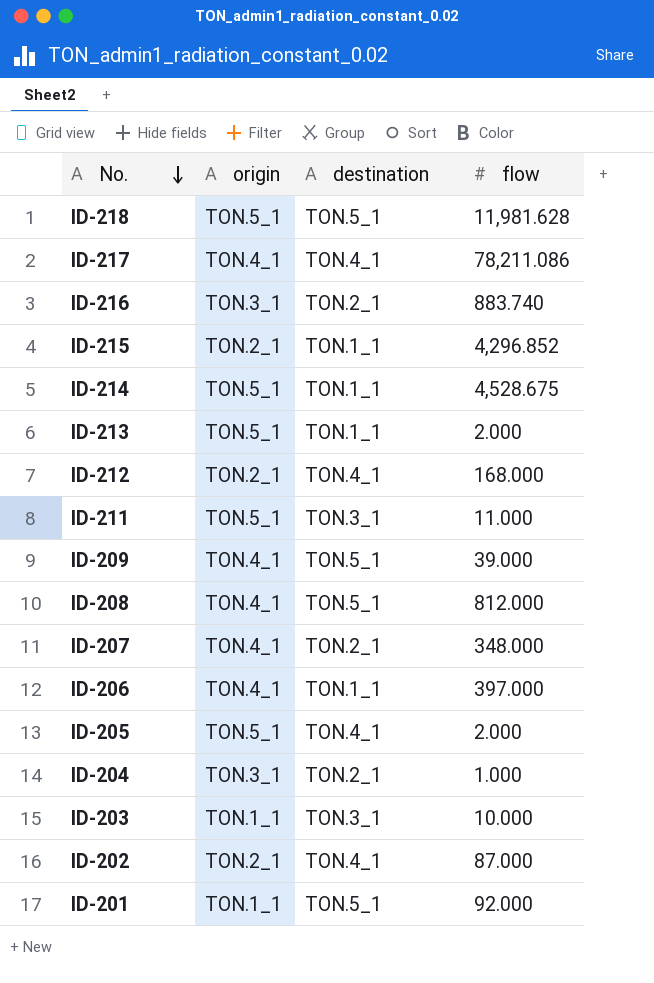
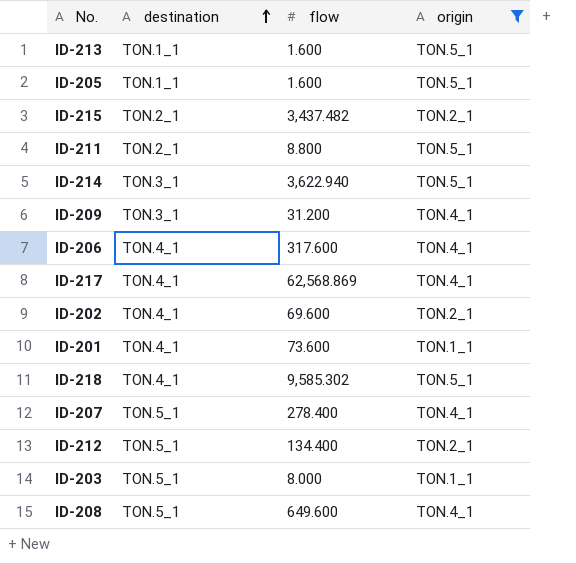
filter: none -> origin != TON.3_1
row order: No. descending -> destination ascending
column origin | position: 2 -> 4
ID-213 | flow: 2.000 -> 1.600
ID-205 | destination: TON.4_1 -> TON.1_1
ID-205 | flow: 2.000 -> 1.600
ID-215 | destination: TON.1_1 -> TON.2_1
ID-215 | flow: 4,296.852 -> 3,437.482
ID-211 | destination: TON.3_1 -> TON.2_1
ID-211 | flow: 11.000 -> 8.800
ID-214 | destination: TON.1_1 -> TON.3_1
ID-214 | flow: 4,528.675 -> 3,622.940
ID-209 | destination: TON.5_1 -> TON.3_1
ID-209 | flow: 39.000 -> 31.200
ID-206 | destination: TON.1_1 -> TON.4_1
ID-206 | flow: 397.000 -> 317.600
ID-217 | flow: 78,211.086 -> 62,568.869
ID-202 | flow: 87.000 -> 69.600
ID-201 | destination: TON.5_1 -> TON.4_1
ID-201 | flow: 92.000 -> 73.600
ID-218 | destination: TON.5_1 -> TON.4_1
ID-218 | flow: 11,981.628 -> 9,585.302
ID-207 | destination: TON.2_1 -> TON.5_1
ID-207 | flow: 348.000 -> 278.400
ID-212 | destination: TON.4_1 -> TON.5_1
ID-212 | flow: 168.000 -> 134.400
ID-203 | destination: TON.3_1 -> TON.5_1
ID-203 | flow: 10.000 -> 8.000
ID-208 | flow: 812.000 -> 649.600

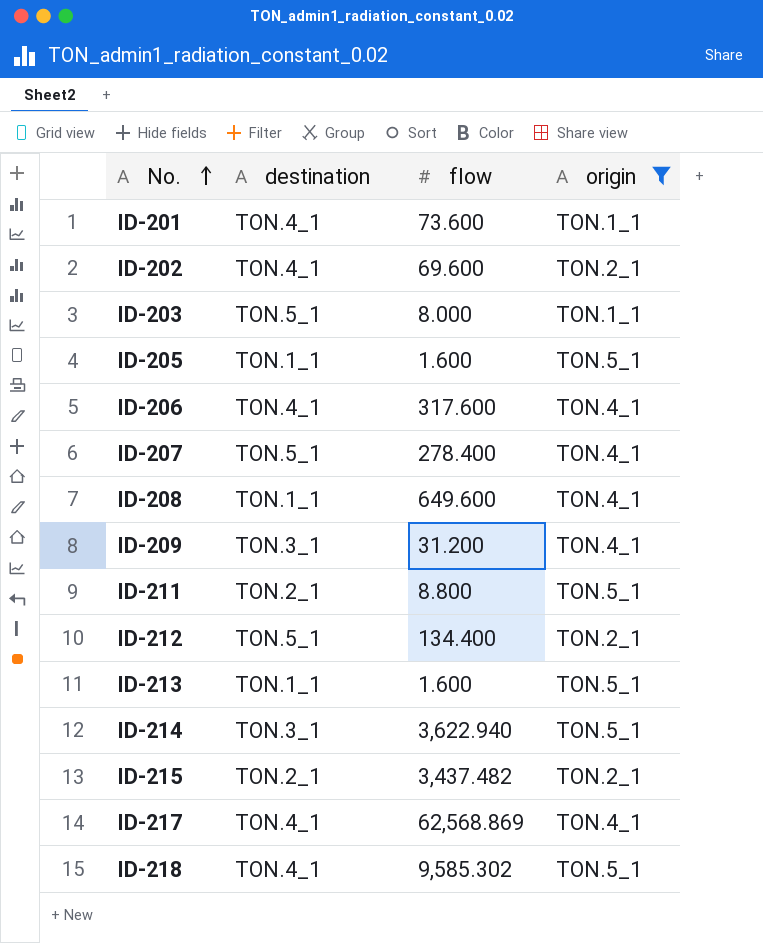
row order: destination ascending -> No. ascending
ID-208 | destination: TON.5_1 -> TON.1_1

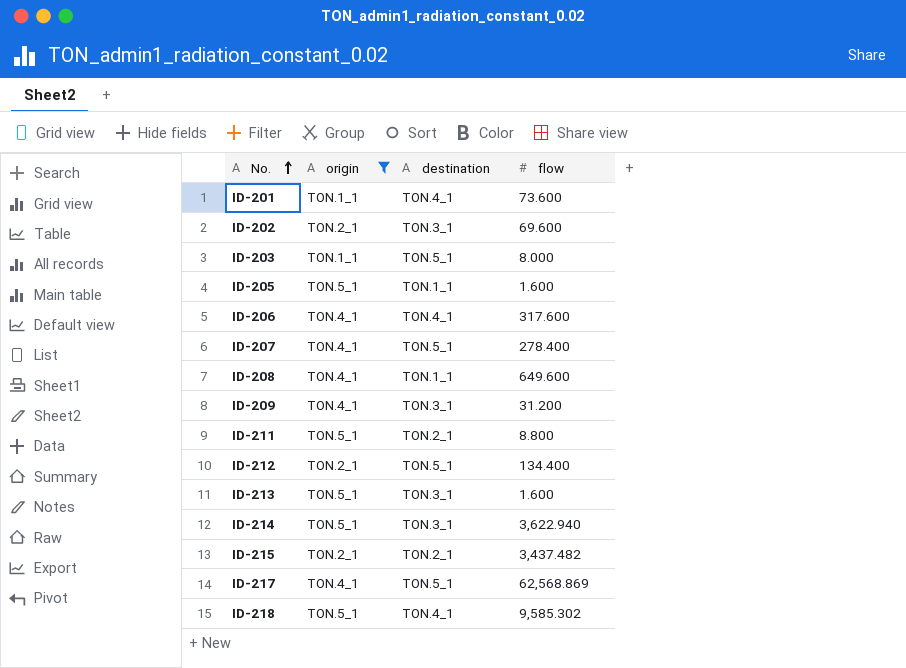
column origin | position: 4 -> 2
ID-202 | destination: TON.4_1 -> TON.3_1
ID-213 | destination: TON.1_1 -> TON.3_1
ID-217 | destination: TON.4_1 -> TON.5_1

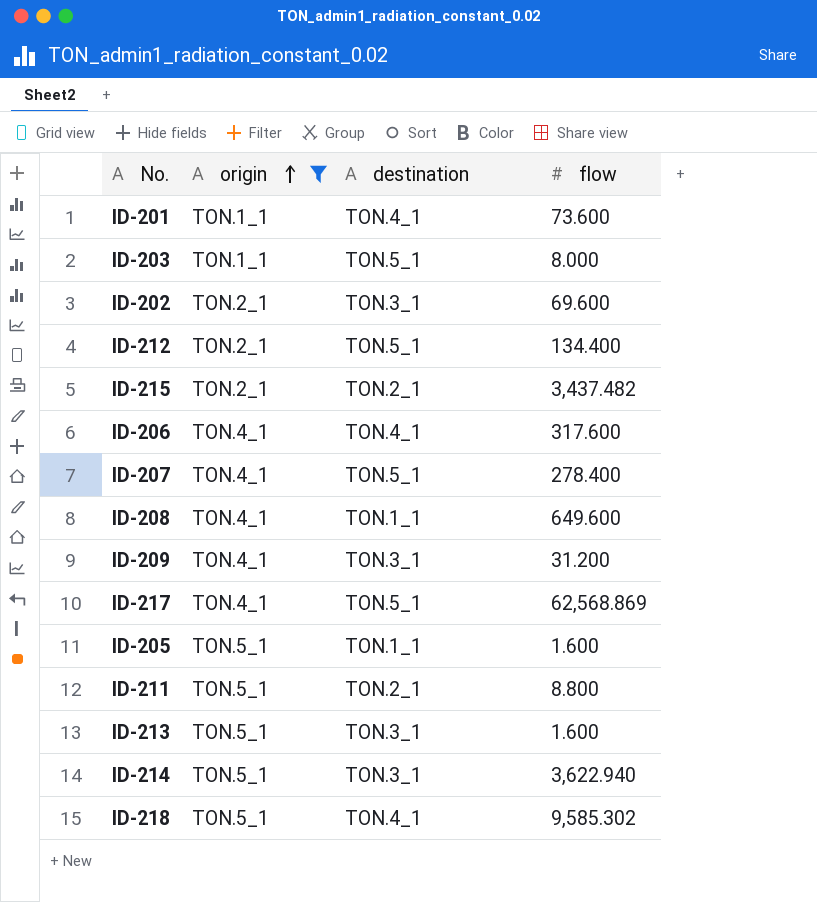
row order: No. ascending -> origin ascending

